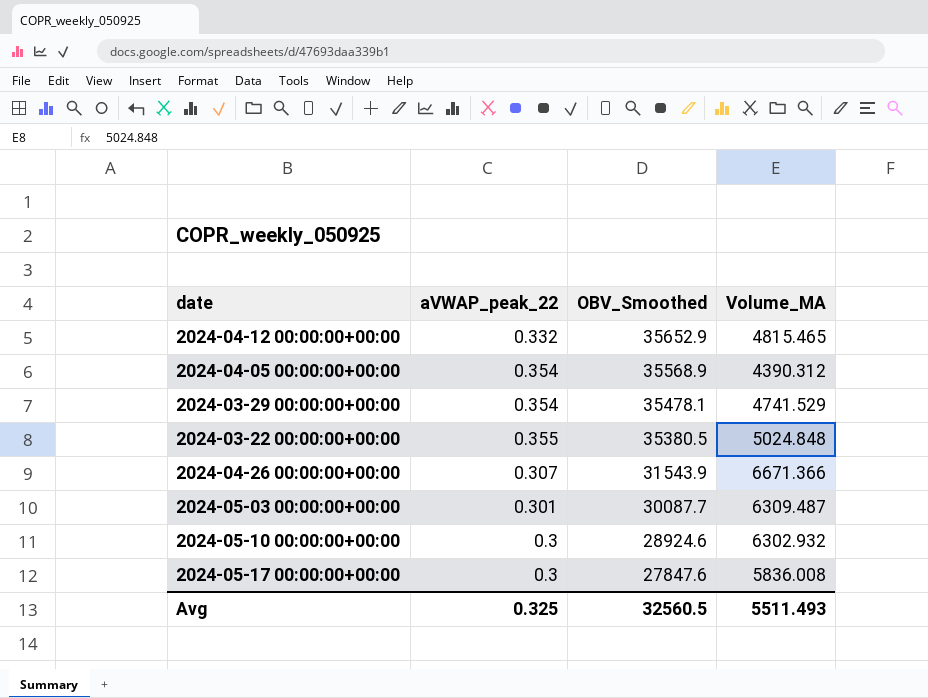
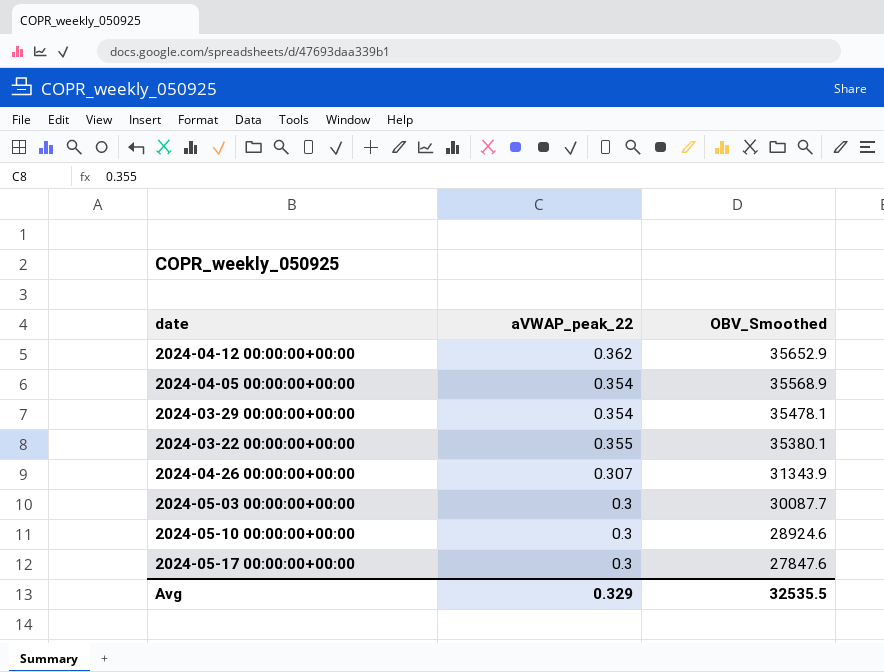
column Volume_MA | position: 4 -> none
2024-04-12 00:00:00+00:00 | aVWAP_peak_22: 0.332 -> 0.362
2024-03-22 00:00:00+00:00 | OBV_Smoothed: 35380.5 -> 35380.1
2024-04-26 00:00:00+00:00 | OBV_Smoothed: 31543.9 -> 31343.9
2024-05-03 00:00:00+00:00 | aVWAP_peak_22: 0.301 -> 0.3
Avg | aVWAP_peak_22: 0.325 -> 0.329
Avg | OBV_Smoothed: 32560.5 -> 32535.5

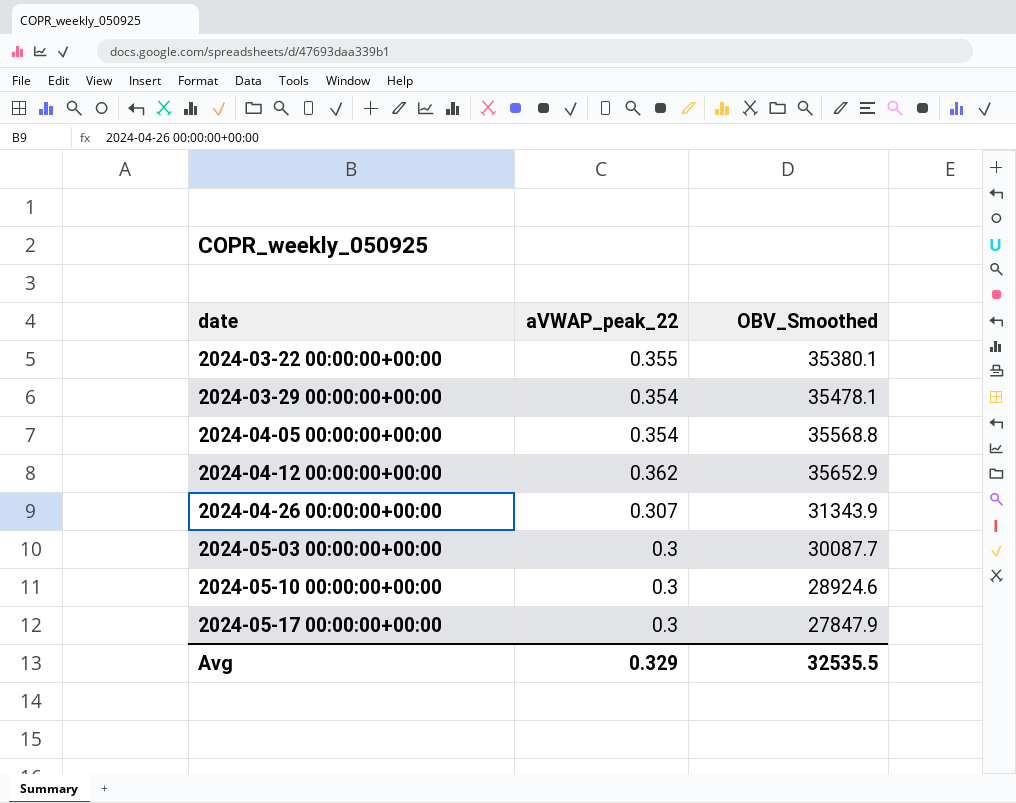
row order: OBV_Smoothed descending -> date ascending
2024-04-05 00:00:00+00:00 | OBV_Smoothed: 35568.9 -> 35568.8
2024-05-17 00:00:00+00:00 | OBV_Smoothed: 27847.6 -> 27847.9

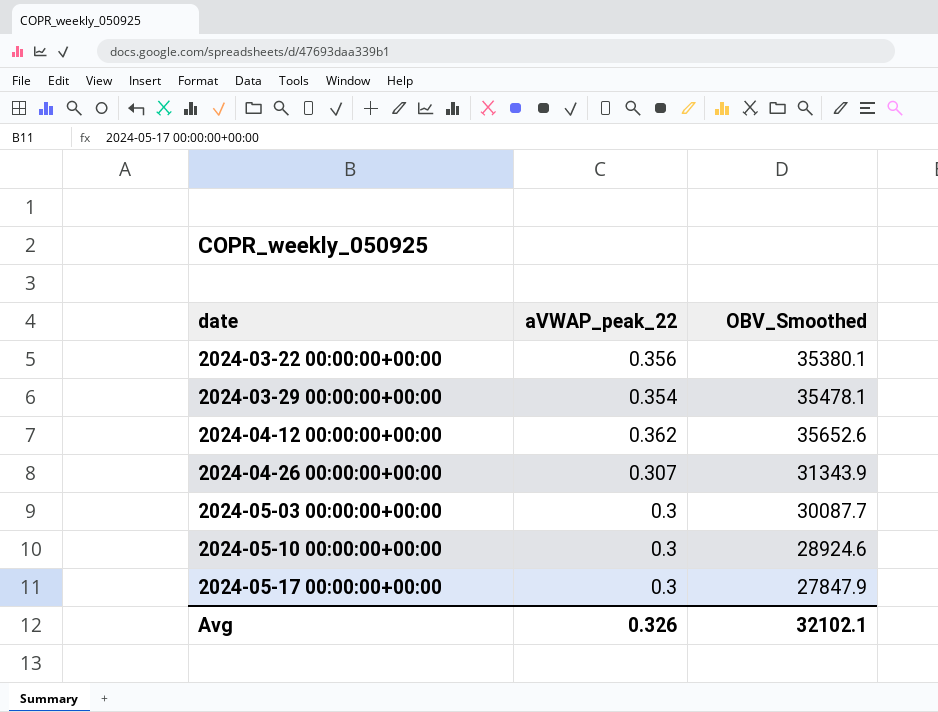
row 2024-04-05 00:00:00+00:00: 0.354 | 35568.8 -> none
2024-03-22 00:00:00+00:00 | aVWAP_peak_22: 0.355 -> 0.356
2024-04-12 00:00:00+00:00 | OBV_Smoothed: 35652.9 -> 35652.6
Avg | aVWAP_peak_22: 0.329 -> 0.326
Avg | OBV_Smoothed: 32535.5 -> 32102.1

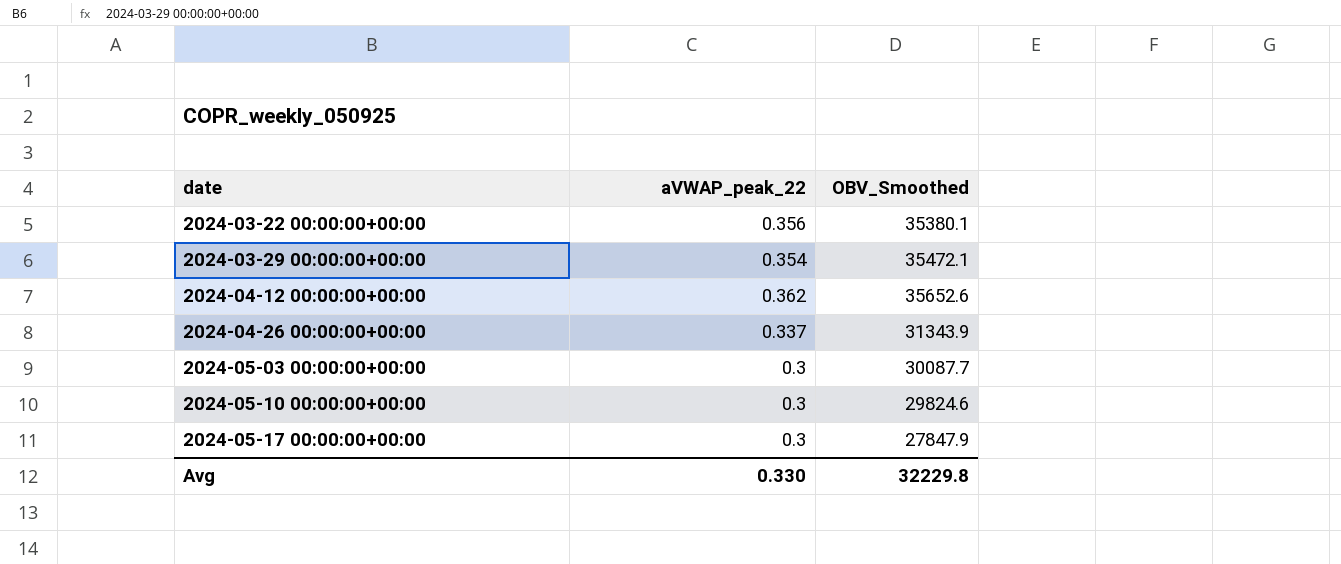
2024-03-29 00:00:00+00:00 | OBV_Smoothed: 35478.1 -> 35472.1
2024-04-26 00:00:00+00:00 | aVWAP_peak_22: 0.307 -> 0.337
2024-05-10 00:00:00+00:00 | OBV_Smoothed: 28924.6 -> 29824.6
Avg | aVWAP_peak_22: 0.326 -> 0.330
Avg | OBV_Smoothed: 32102.1 -> 32229.8

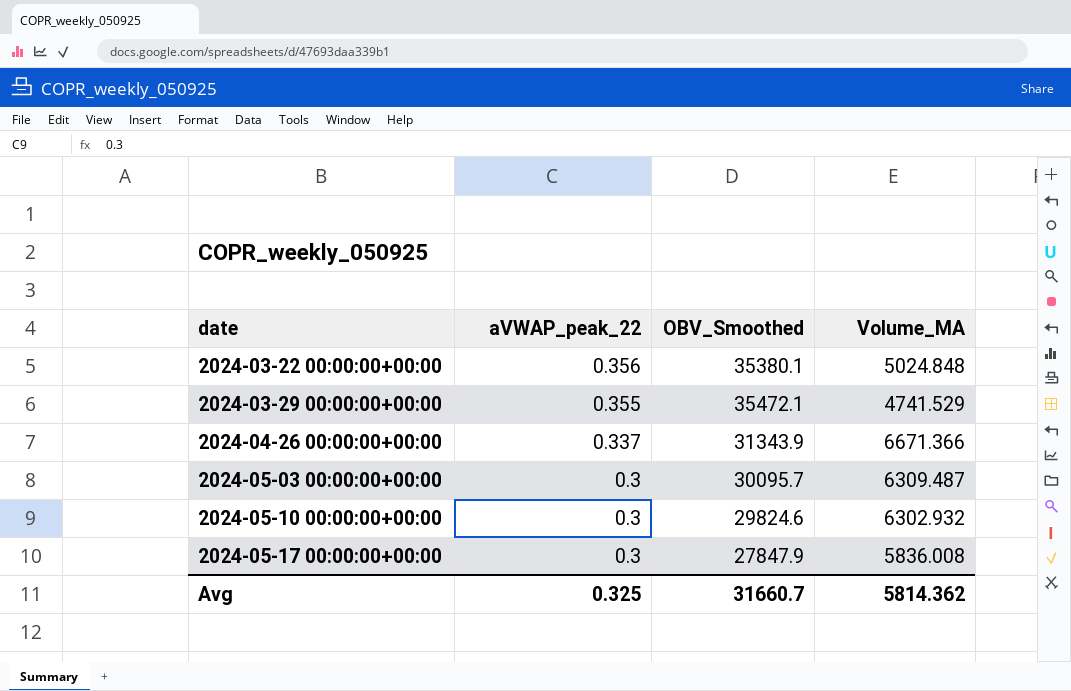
column Volume_MA | position: none -> 4
row 2024-04-12 00:00:00+00:00: 0.362 | 35652.6 -> none
2024-03-29 00:00:00+00:00 | aVWAP_peak_22: 0.354 -> 0.355
2024-05-03 00:00:00+00:00 | OBV_Smoothed: 30087.7 -> 30095.7
Avg | aVWAP_peak_22: 0.330 -> 0.325
Avg | OBV_Smoothed: 32229.8 -> 31660.7

